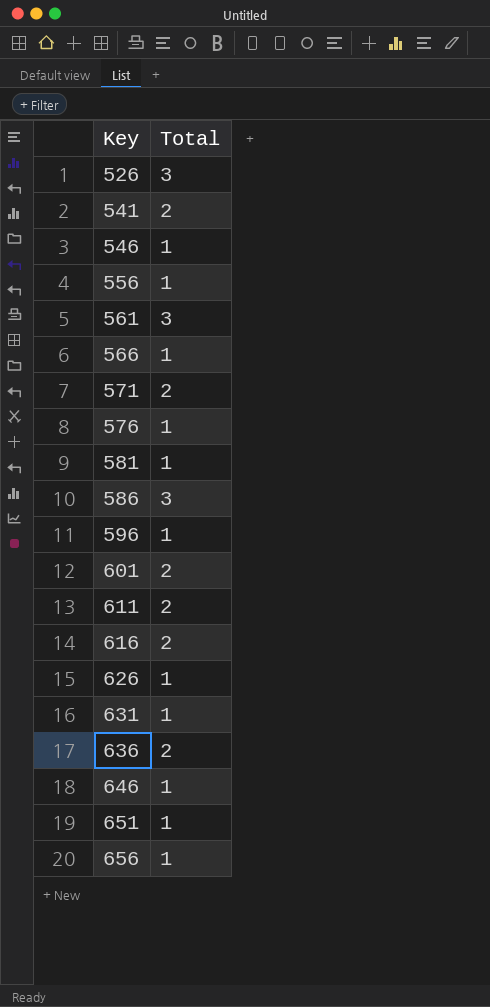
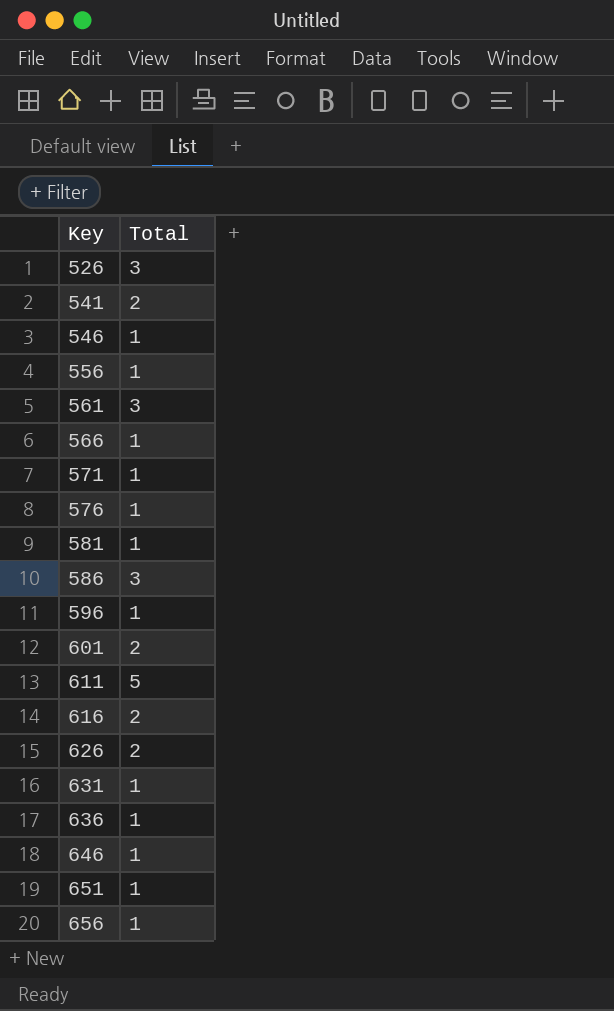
571 | Total: 2 -> 1
611 | Total: 2 -> 5
626 | Total: 1 -> 2
636 | Total: 2 -> 1

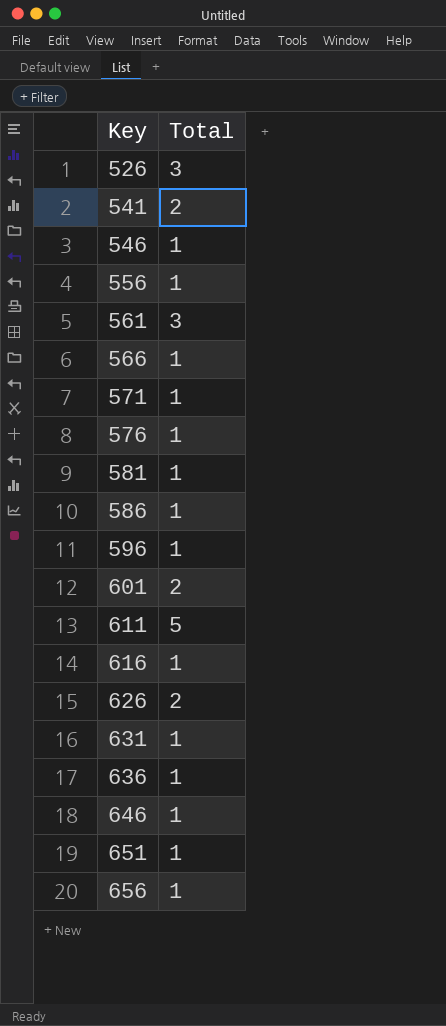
586 | Total: 3 -> 1
616 | Total: 2 -> 1

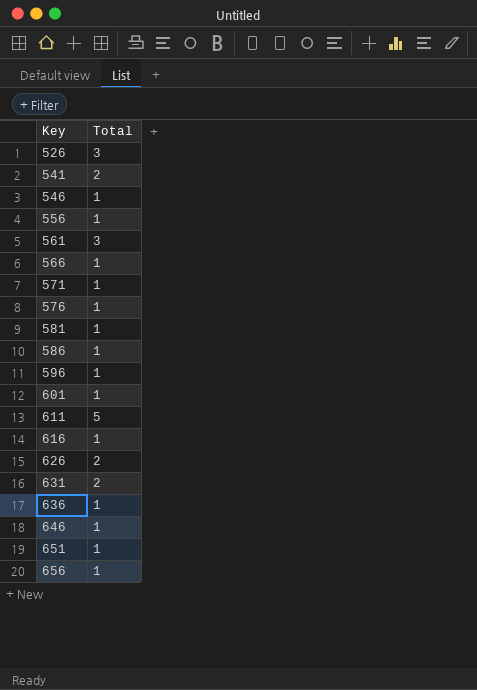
601 | Total: 2 -> 1
631 | Total: 1 -> 2

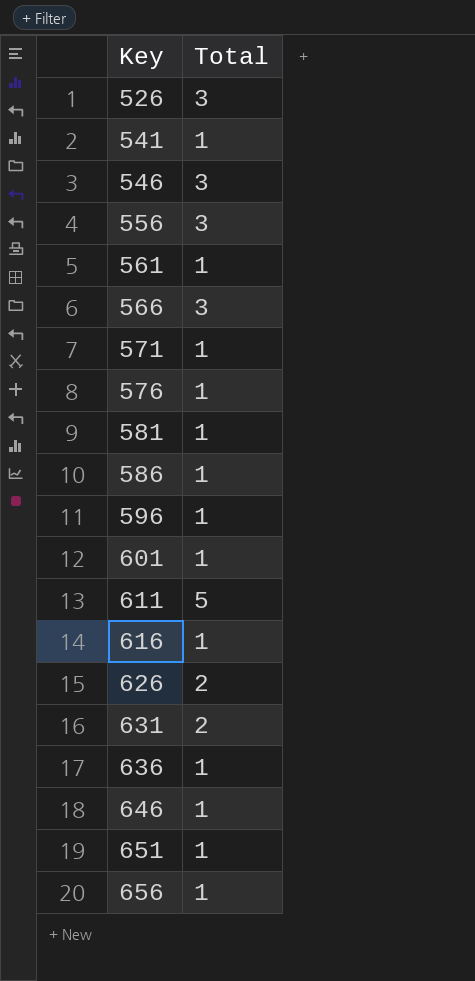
541 | Total: 2 -> 1
546 | Total: 1 -> 3
556 | Total: 1 -> 3
561 | Total: 3 -> 1
566 | Total: 1 -> 3

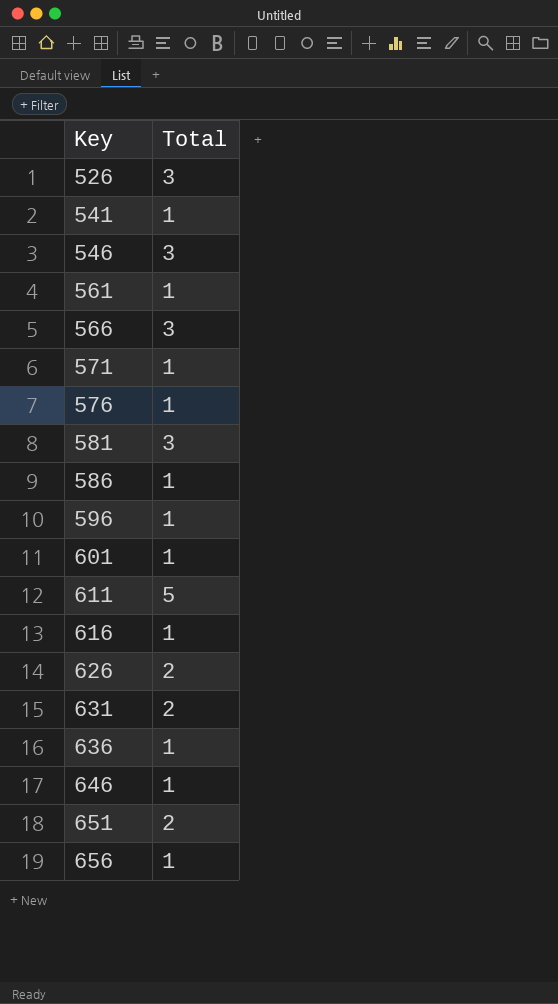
row 556: 3 -> none
581 | Total: 1 -> 3
651 | Total: 1 -> 2

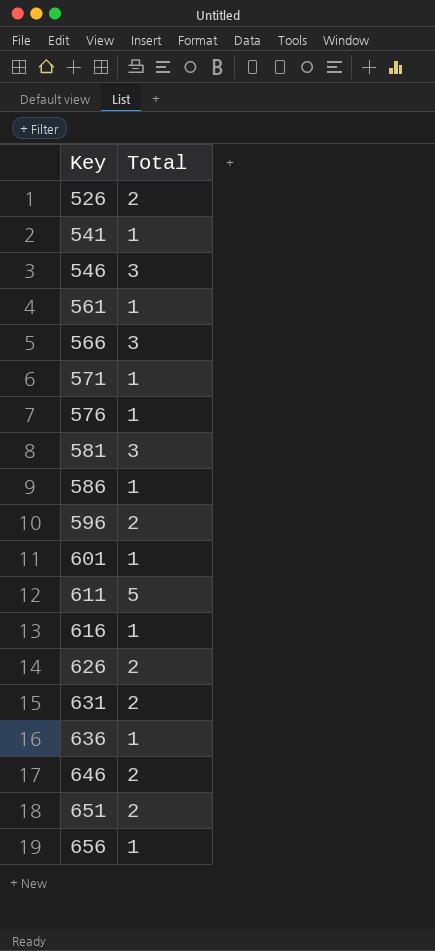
526 | Total: 3 -> 2
596 | Total: 1 -> 2
646 | Total: 1 -> 2

